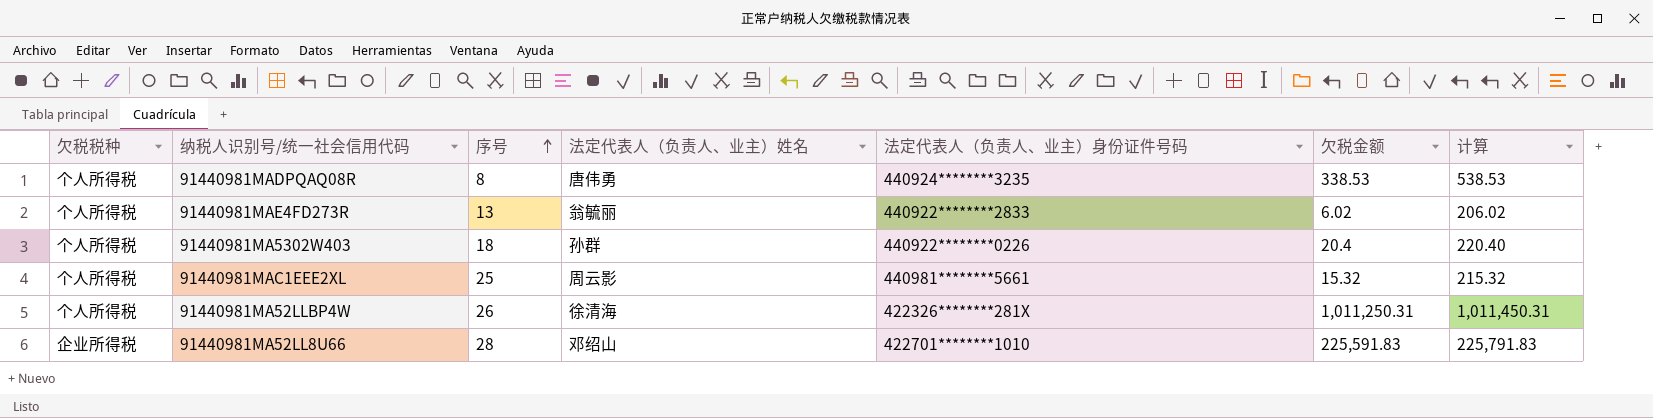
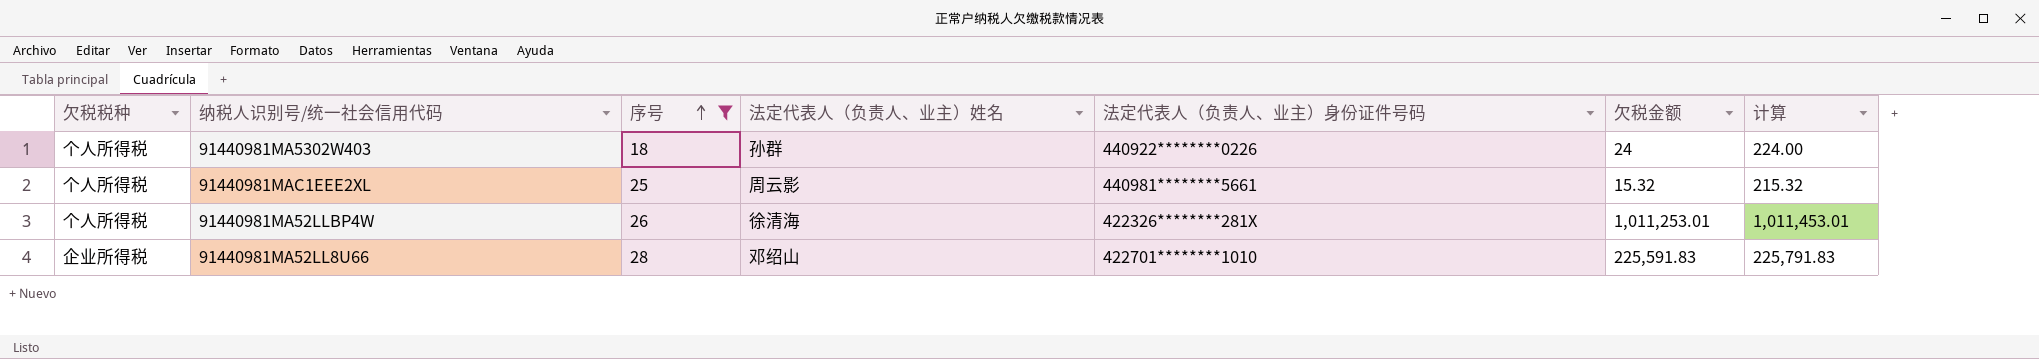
filter: none -> 序号 >= 18
91440981MA5302W403 | 欠税金额: 20.4 -> 24
91440981MA5302W403 | 计算: 220.40 -> 224.00
91440981MA52LLBP4W | 欠税金额: 1,011,250.31 -> 1,011,253.01
91440981MA52LLBP4W | 计算: 1,011,450.31 -> 1,011,453.01

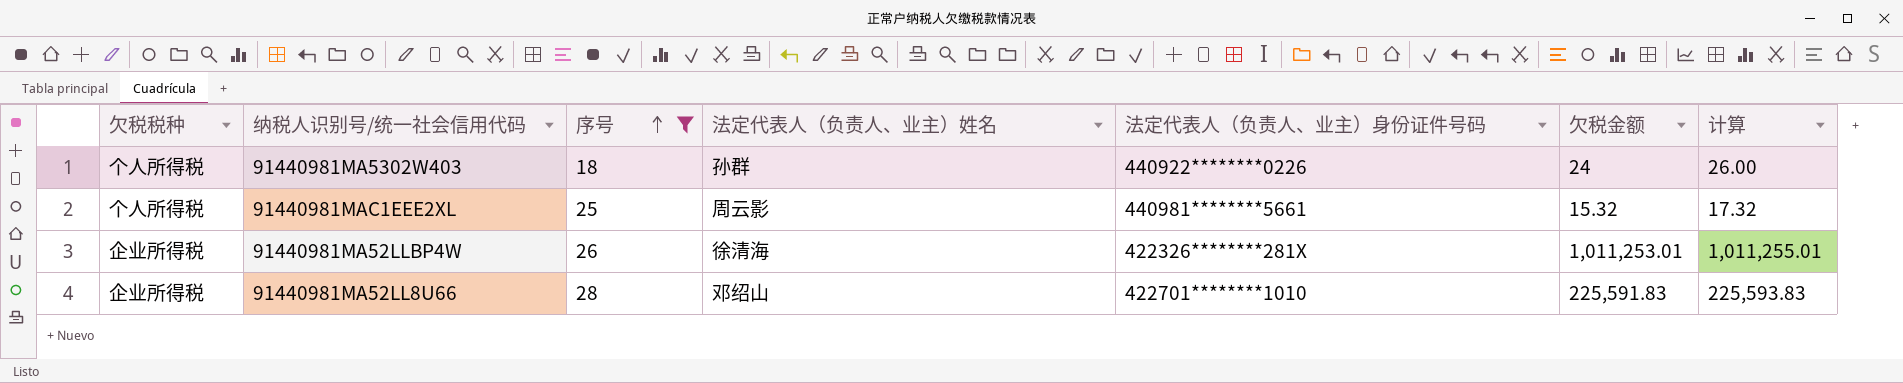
column 计算 | formula: [欠税金额] + 200 -> [欠税金额] + 2
91440981MA52LLBP4W | 欠税税种: 个人所得税 -> 企业所得税

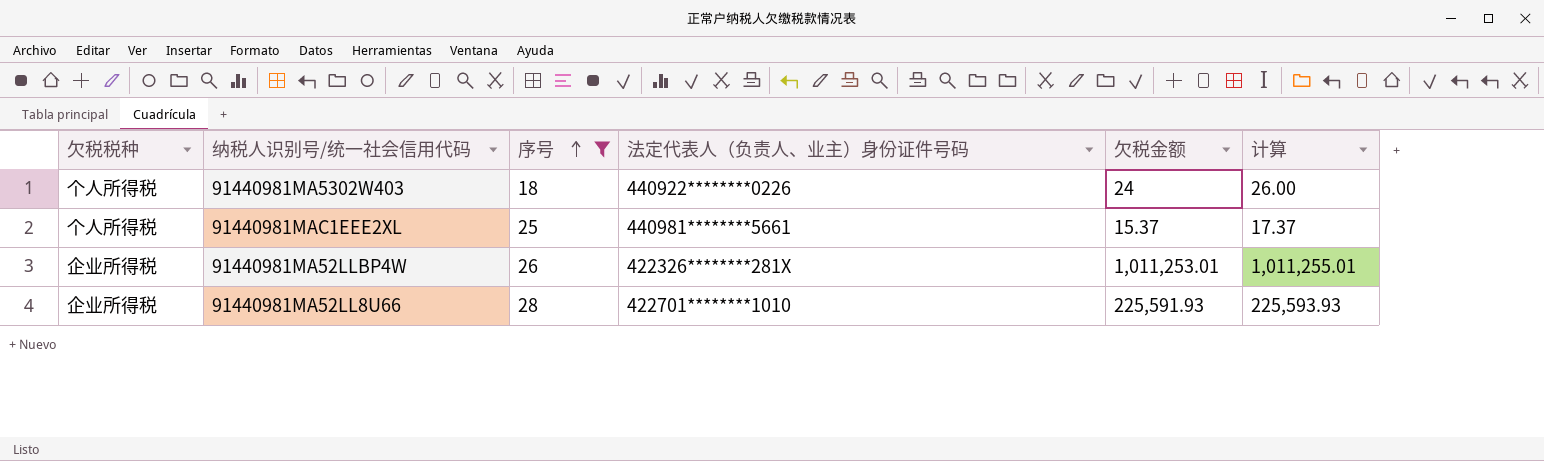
column 法定代表人（负责人、业主）姓名 | position: 4 -> none
91440981MAC1EEE2XL | 欠税金额: 15.32 -> 15.37
91440981MAC1EEE2XL | 计算: 17.32 -> 17.37
91440981MA52LL8U66 | 欠税金额: 225,591.83 -> 225,591.93
91440981MA52LL8U66 | 计算: 225,593.83 -> 225,593.93

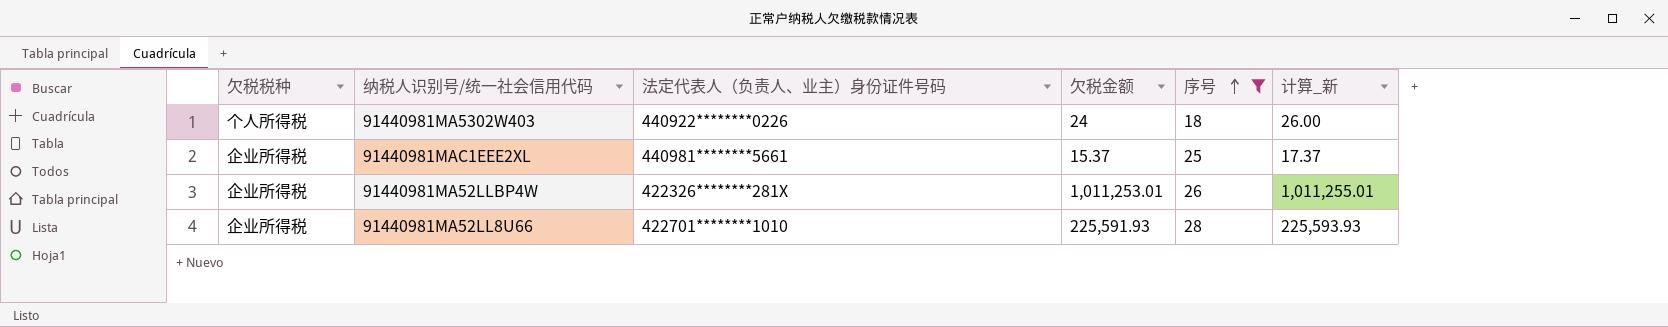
column 序号 | position: 3 -> 5
column name: 计算 -> 计算_新
91440981MAC1EEE2XL | 欠税税种: 个人所得税 -> 企业所得税

